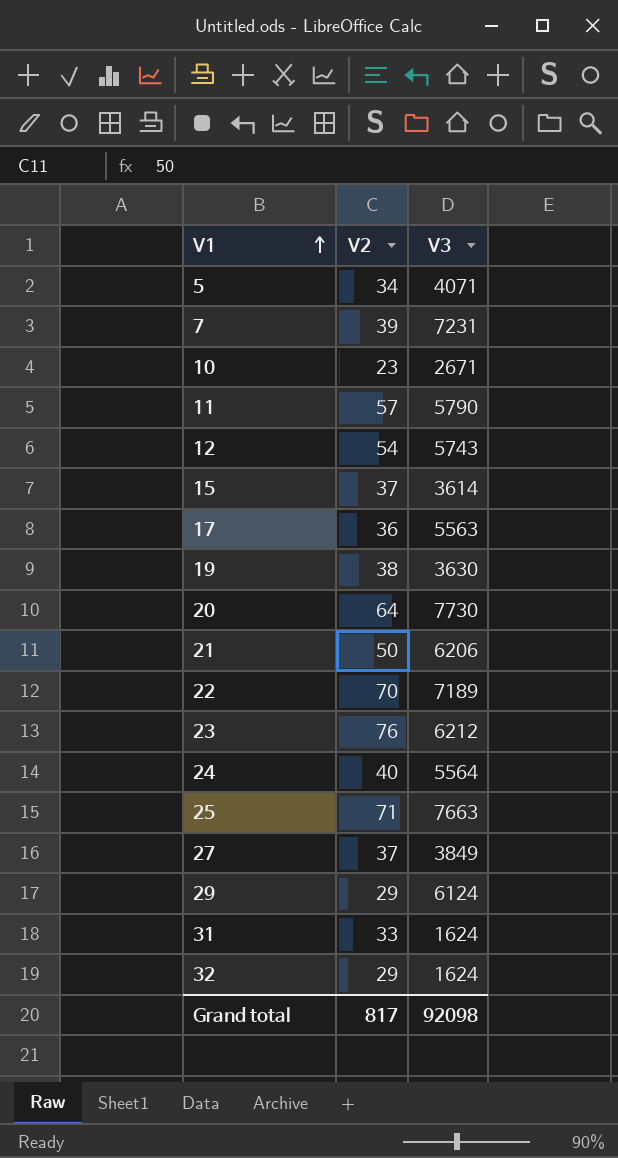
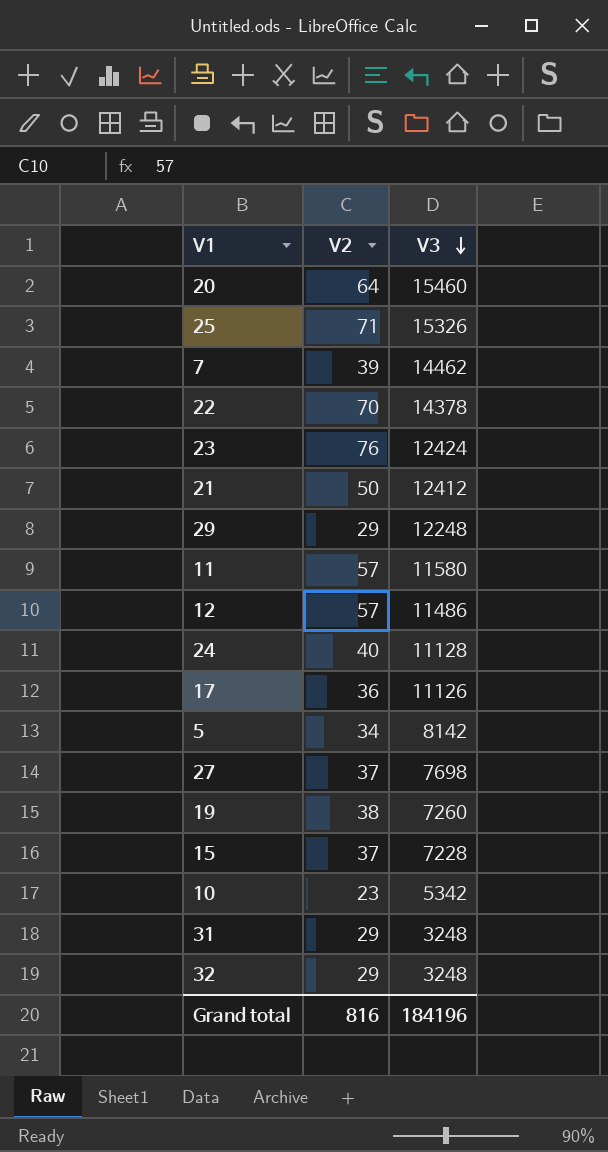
row order: V1 ascending -> V3 descending
20 | V3: 7730 -> 15460
25 | V3: 7663 -> 15326
7 | V3: 7231 -> 14462
22 | V3: 7189 -> 14378
23 | V3: 6212 -> 12424
21 | V3: 6206 -> 12412
29 | V3: 6124 -> 12248
11 | V3: 5790 -> 11580
12 | V2: 54 -> 57
12 | V3: 5743 -> 11486
24 | V3: 5564 -> 11128
17 | V3: 5563 -> 11126
5 | V3: 4071 -> 8142
27 | V3: 3849 -> 7698
19 | V3: 3630 -> 7260
15 | V3: 3614 -> 7228
10 | V3: 2671 -> 5342
31 | V2: 33 -> 29
31 | V3: 1624 -> 3248
32 | V3: 1624 -> 3248
Grand total | V2: 817 -> 816
Grand total | V3: 92098 -> 184196

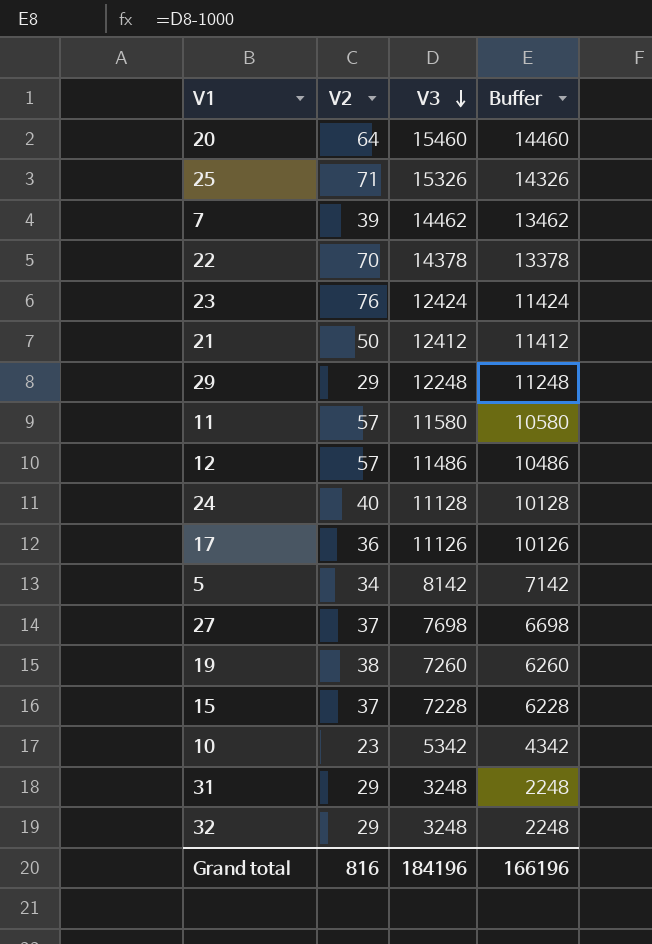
column Buffer | formula: none -> [V3] - 1000

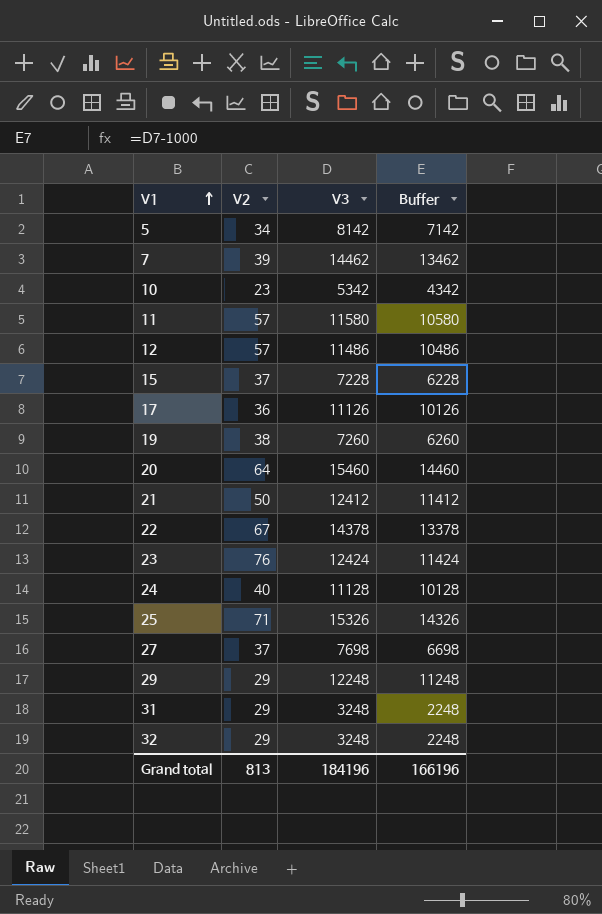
row order: V3 descending -> V1 ascending
22 | V2: 70 -> 67
Grand total | V2: 816 -> 813

